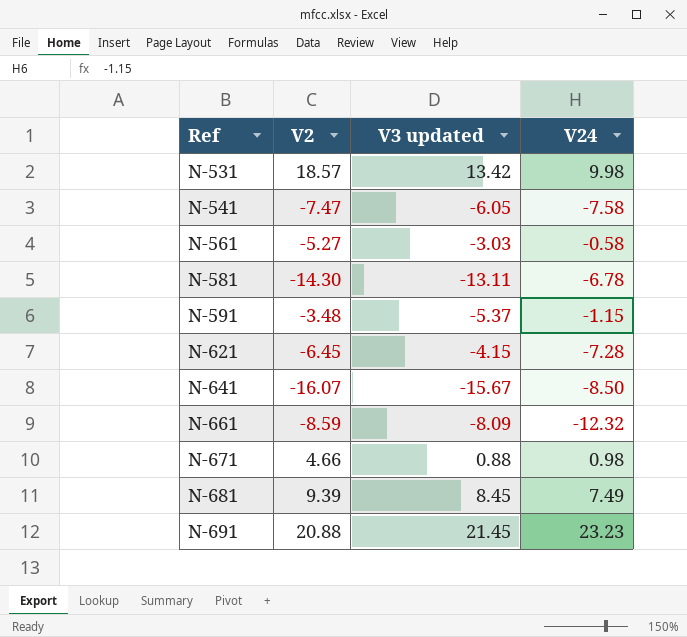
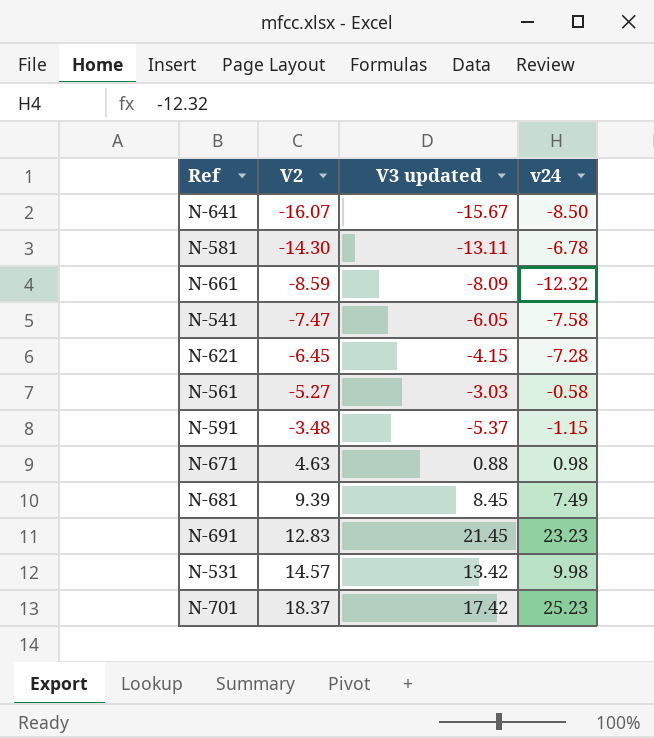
row order: Ref ascending -> V2 ascending
column name: V24 -> v24
N-671 | V2: 4.66 -> 4.63
N-691 | V2: 20.88 -> 12.83
N-531 | V2: 18.57 -> 14.57
row N-701: none -> 18.37 | 17.42 | 25.23

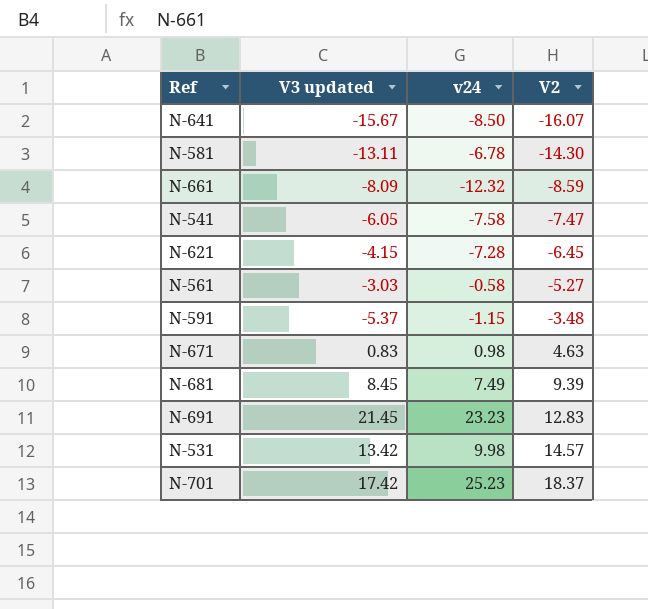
column V2 | position: 2 -> 4
N-671 | V3 updated: 0.88 -> 0.83

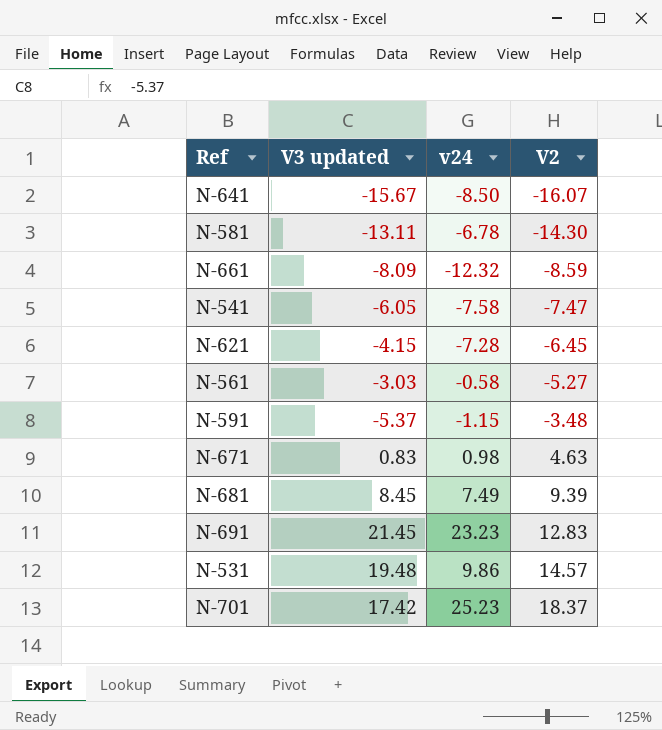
N-531 | V3 updated: 13.42 -> 19.48
N-531 | v24: 9.98 -> 9.86

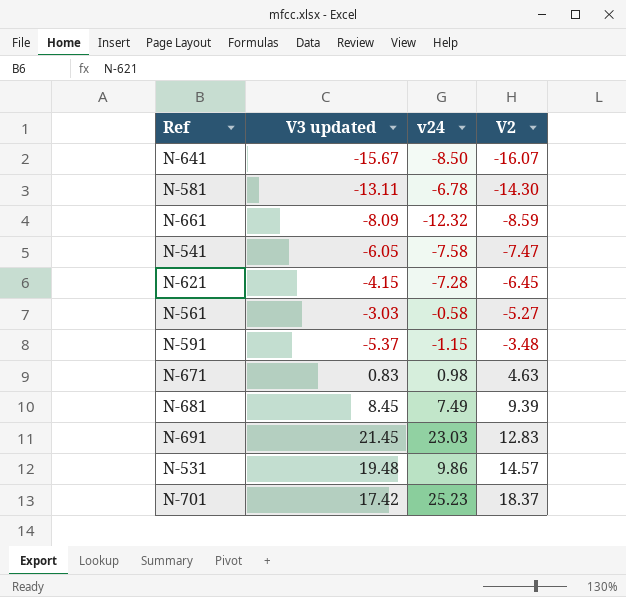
N-691 | v24: 23.23 -> 23.03

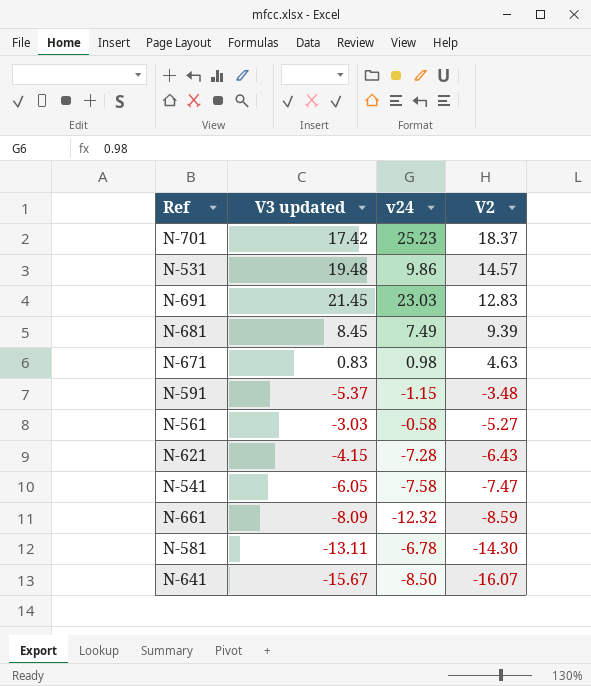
row order: V2 ascending -> V2 descending
N-621 | V2: -6.45 -> -6.43

